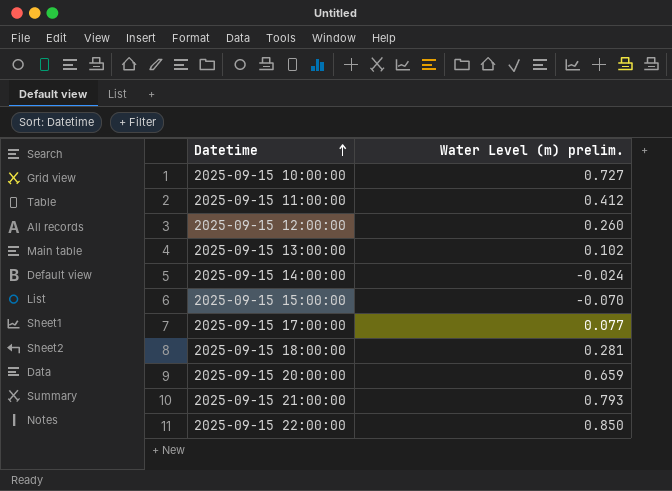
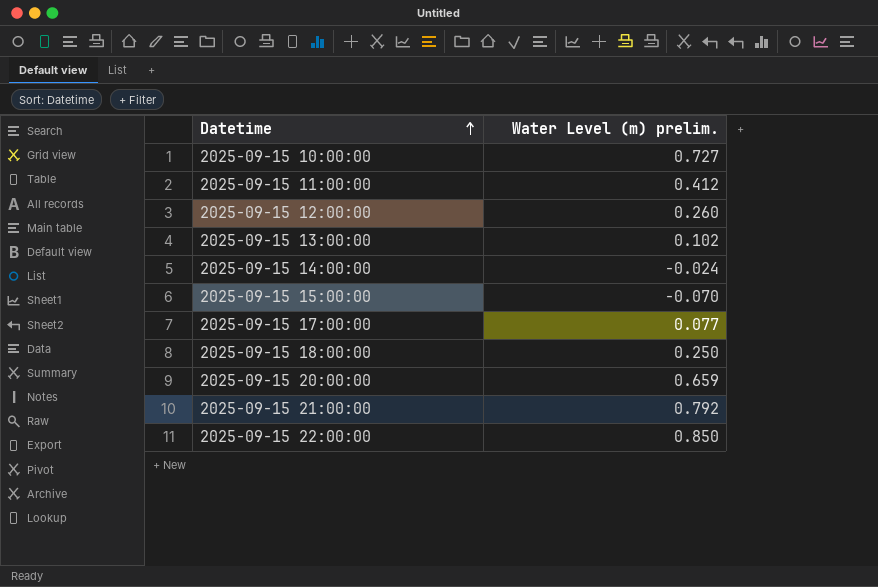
2025-09-15 18:00:00 | Water Level (m) prelim.: 0.281 -> 0.250
2025-09-15 21:00:00 | Water Level (m) prelim.: 0.793 -> 0.792

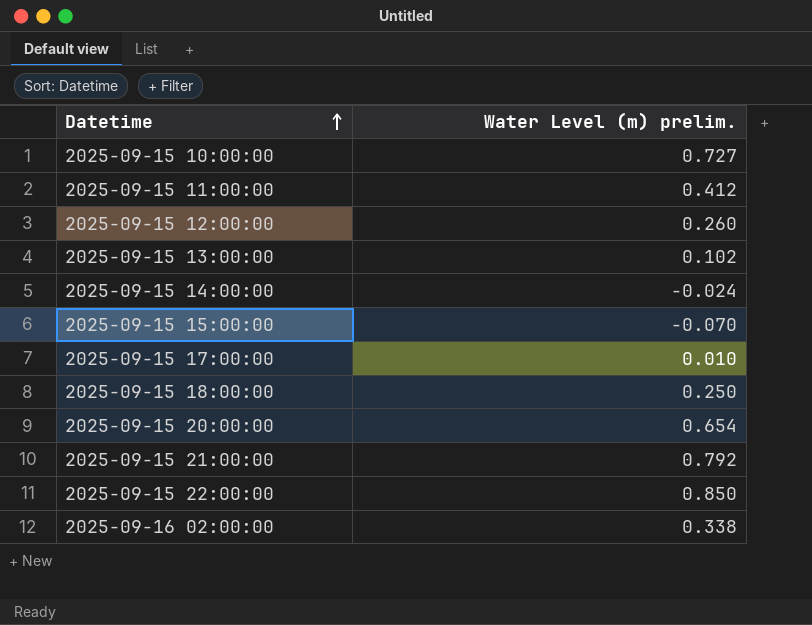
2025-09-15 17:00:00 | Water Level (m) prelim.: 0.077 -> 0.010
2025-09-15 20:00:00 | Water Level (m) prelim.: 0.659 -> 0.654
row 2025-09-16 02:00:00: none -> 0.338

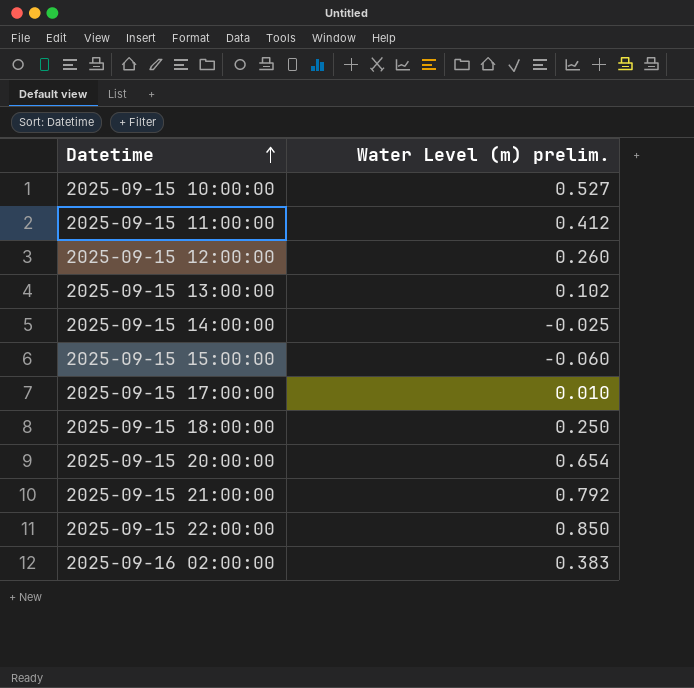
2025-09-15 10:00:00 | Water Level (m) prelim.: 0.727 -> 0.527
2025-09-15 14:00:00 | Water Level (m) prelim.: -0.024 -> -0.025
2025-09-15 15:00:00 | Water Level (m) prelim.: -0.070 -> -0.060
2025-09-16 02:00:00 | Water Level (m) prelim.: 0.338 -> 0.383

